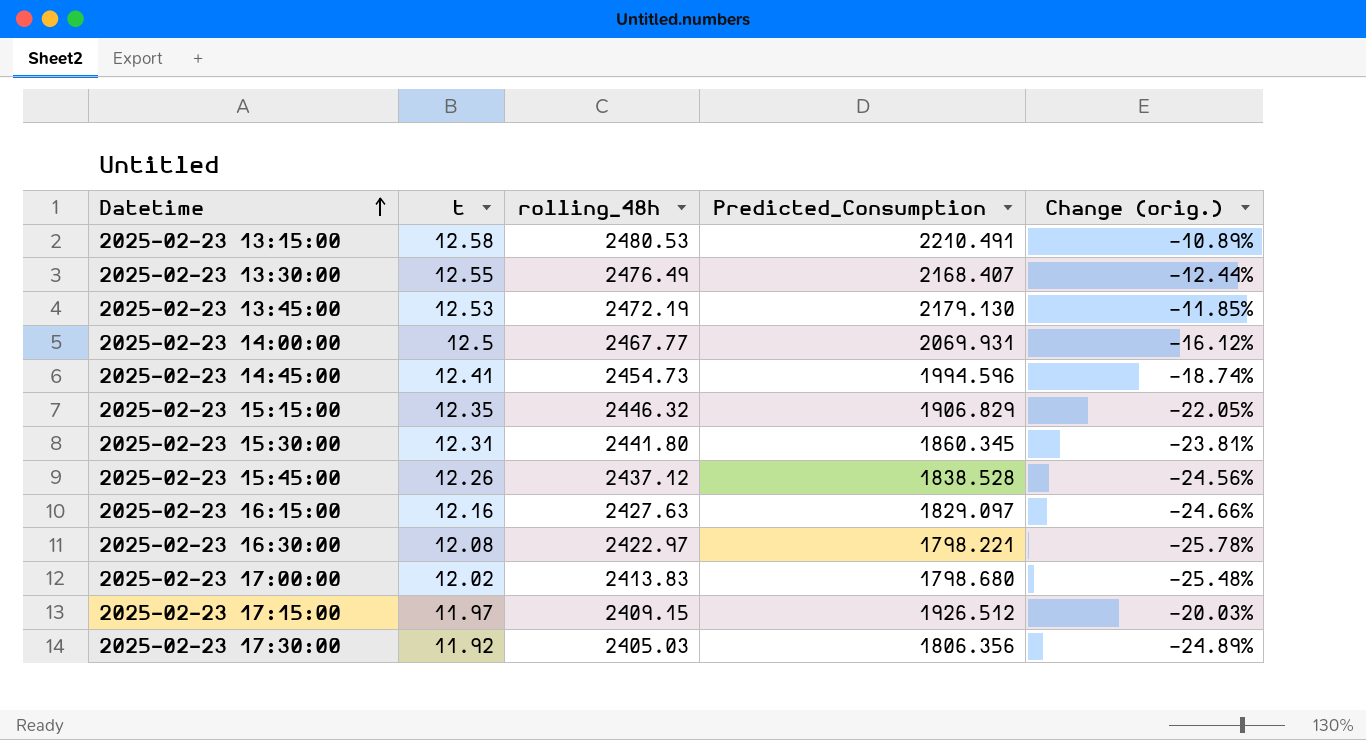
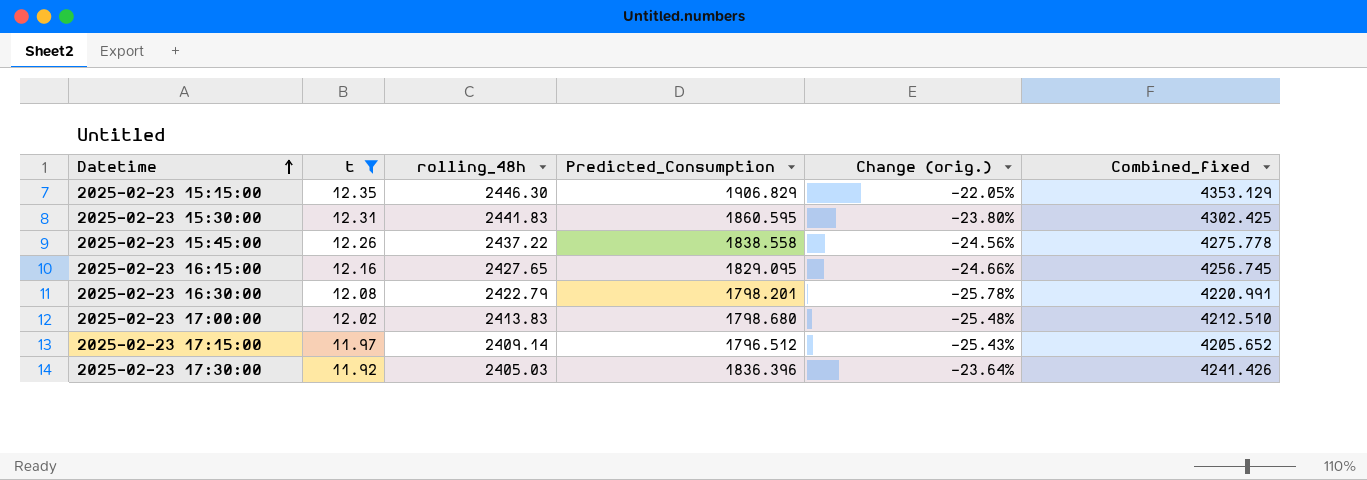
filter: none -> t <= 12.35
column Combined_fixed | formula: none -> [rolling_48h] + [Predicted_Consumption]
2025-02-23 15:15:00 | rolling_48h: 2446.32 -> 2446.30
2025-02-23 15:30:00 | rolling_48h: 2441.80 -> 2441.83
2025-02-23 15:30:00 | Predicted_Consumption: 1860.345 -> 1860.595
2025-02-23 15:30:00 | Change (orig.): -23.81% -> -23.80%
2025-02-23 15:45:00 | rolling_48h: 2437.12 -> 2437.22
2025-02-23 15:45:00 | Predicted_Consumption: 1838.528 -> 1838.558
2025-02-23 16:15:00 | rolling_48h: 2427.63 -> 2427.65
2025-02-23 16:15:00 | Predicted_Consumption: 1829.097 -> 1829.095
2025-02-23 16:30:00 | rolling_48h: 2422.97 -> 2422.79
2025-02-23 16:30:00 | Predicted_Consumption: 1798.221 -> 1798.201
2025-02-23 17:15:00 | rolling_48h: 2409.15 -> 2409.14
2025-02-23 17:15:00 | Predicted_Consumption: 1926.512 -> 1796.512
2025-02-23 17:15:00 | Change (orig.): -20.03% -> -25.43%
2025-02-23 17:30:00 | Predicted_Consumption: 1806.356 -> 1836.396
2025-02-23 17:30:00 | Change (orig.): -24.89% -> -23.64%

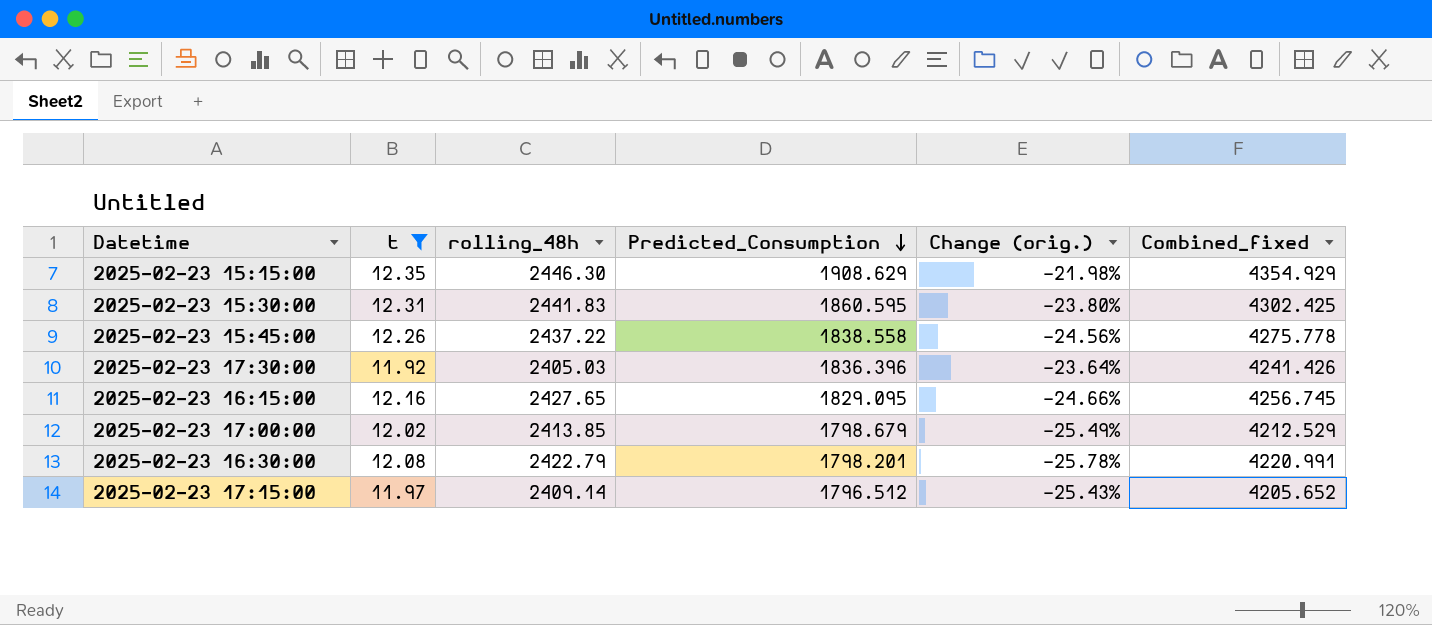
row order: Datetime ascending -> Predicted_Consumption descending
2025-02-23 15:15:00 | Predicted_Consumption: 1906.829 -> 1908.629
2025-02-23 15:15:00 | Change (orig.): -22.05% -> -21.98%
2025-02-23 15:15:00 | Combined_fixed: 4353.129 -> 4354.929
2025-02-23 17:00:00 | rolling_48h: 2413.83 -> 2413.85
2025-02-23 17:00:00 | Predicted_Consumption: 1798.680 -> 1798.679
2025-02-23 17:00:00 | Change (orig.): -25.48% -> -25.49%
2025-02-23 17:00:00 | Combined_fixed: 4212.510 -> 4212.529

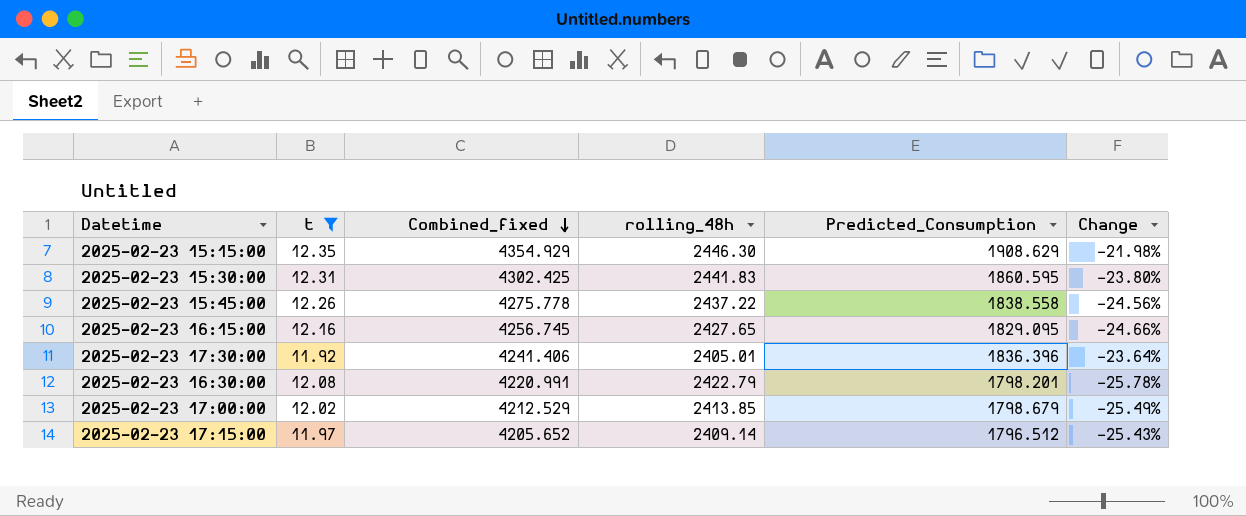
row order: Predicted_Consumption descending -> Combined_fixed descending
column Combined_fixed | position: 6 -> 3
column name: Change (orig.) -> Change
2025-02-23 17:30:00 | Combined_fixed: 4241.426 -> 4241.406
2025-02-23 17:30:00 | rolling_48h: 2405.03 -> 2405.01

